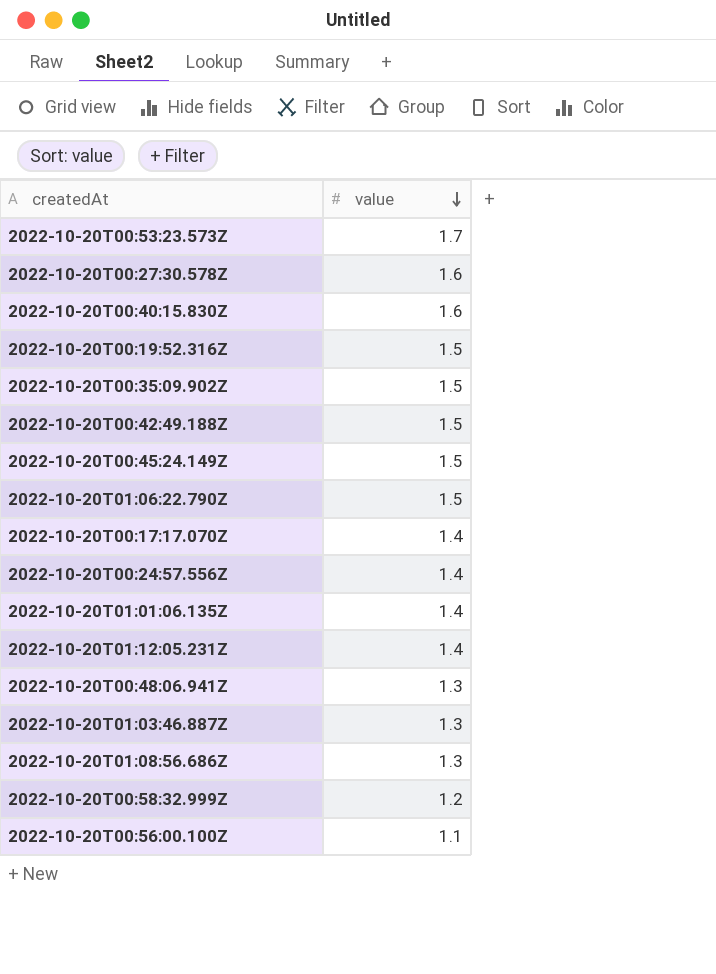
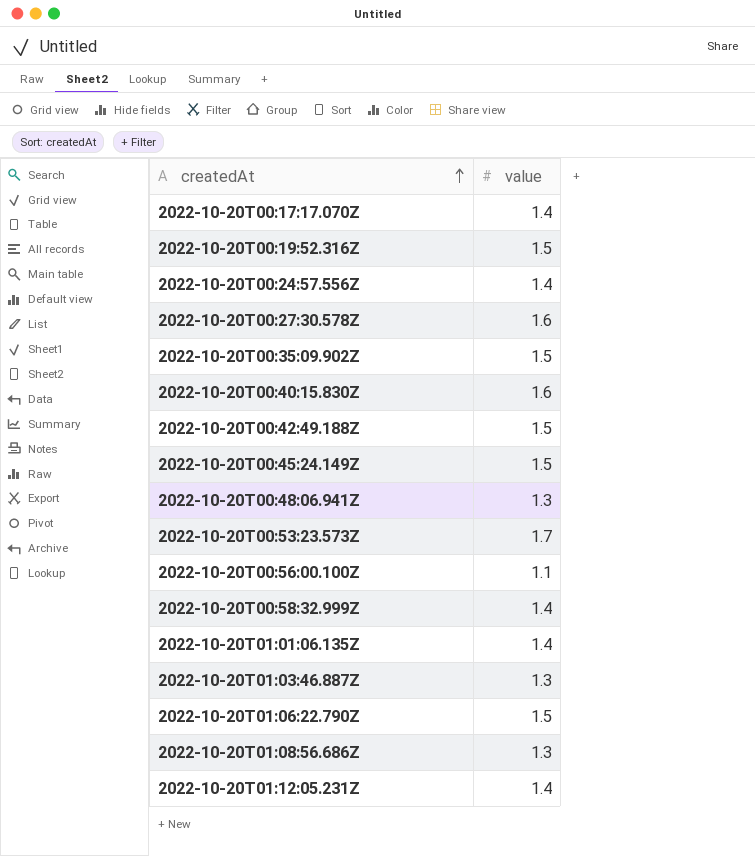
row order: value descending -> createdAt ascending
2022-10-20T00:58:32.999Z | value: 1.2 -> 1.4

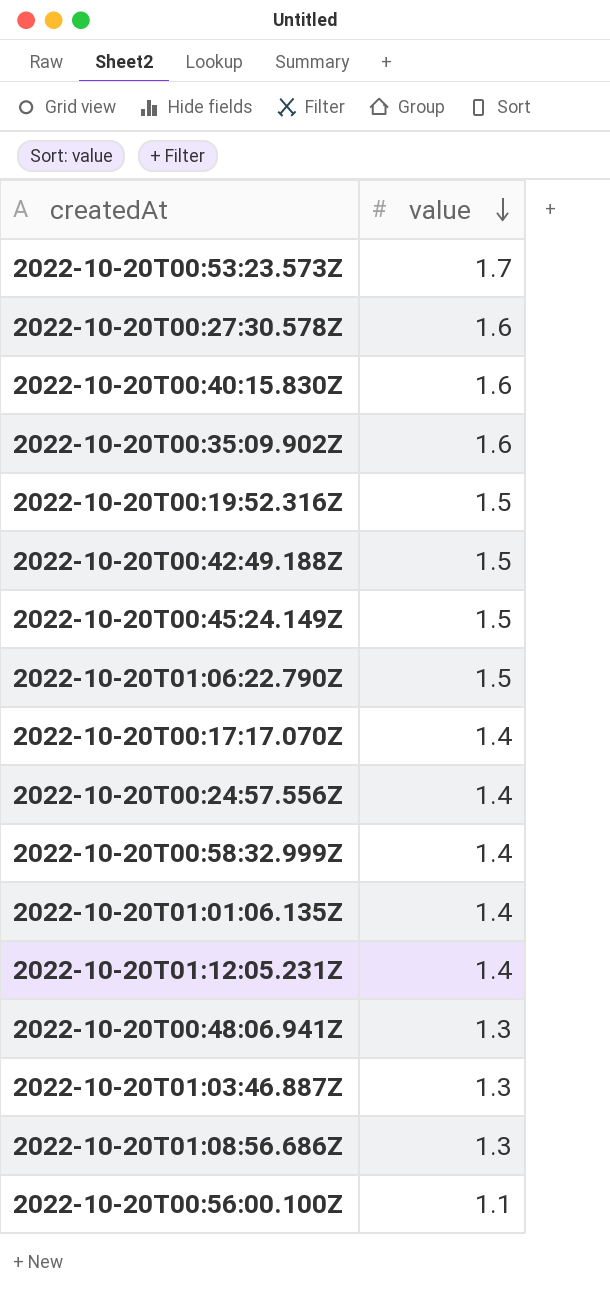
row order: createdAt ascending -> value descending
2022-10-20T00:35:09.902Z | value: 1.5 -> 1.6

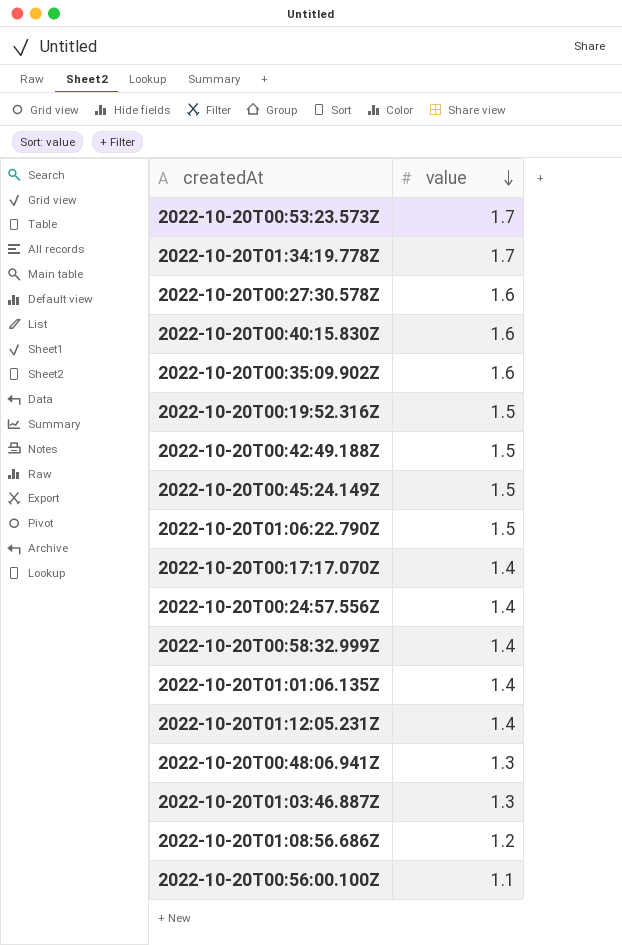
row 2022-10-20T01:34:19.778Z: none -> 1.7
2022-10-20T01:08:56.686Z | value: 1.3 -> 1.2

